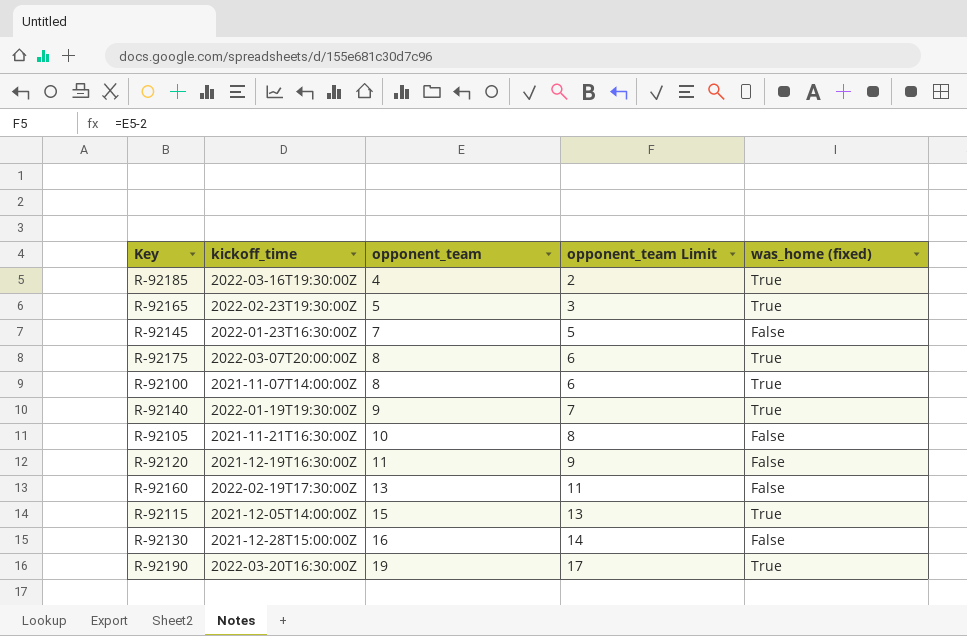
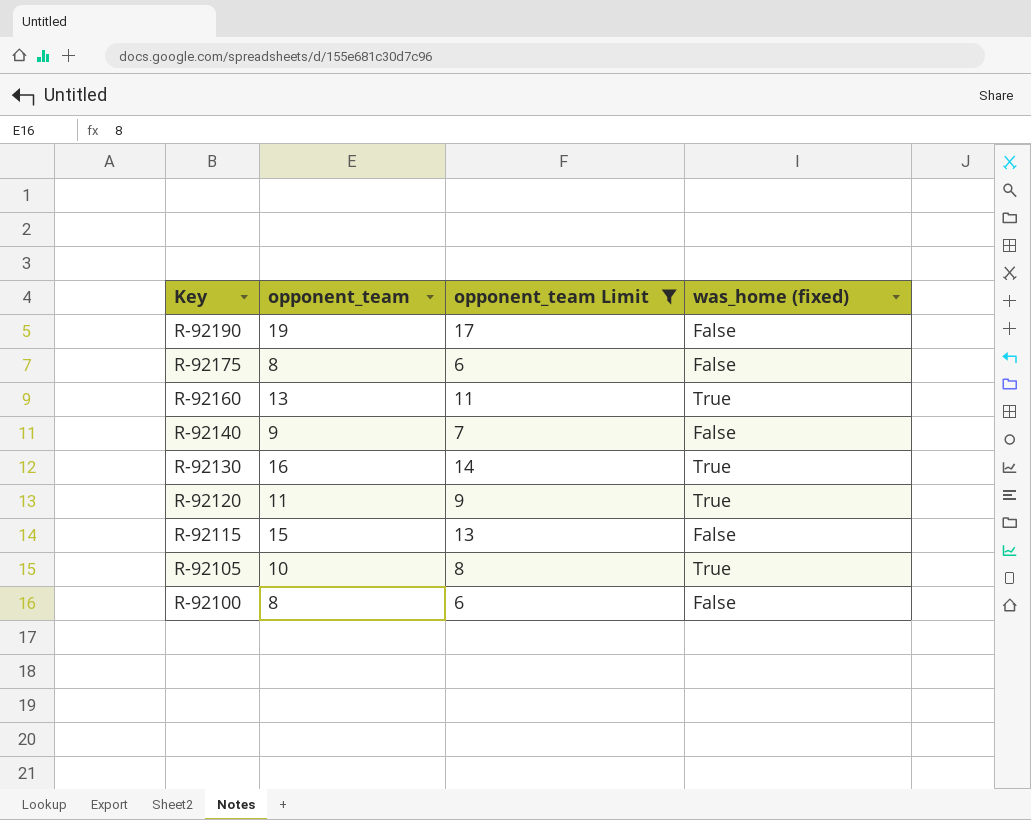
filter: none -> opponent_team Limit >= 6
row order: opponent_team ascending -> Key descending
column kickoff_time | position: 2 -> none
R-92190 | was_home (fixed): True -> False
R-92175 | was_home (fixed): True -> False
R-92160 | was_home (fixed): False -> True
R-92140 | was_home (fixed): True -> False
R-92130 | was_home (fixed): False -> True
R-92120 | was_home (fixed): False -> True
R-92115 | was_home (fixed): True -> False
R-92105 | was_home (fixed): False -> True
R-92100 | was_home (fixed): True -> False

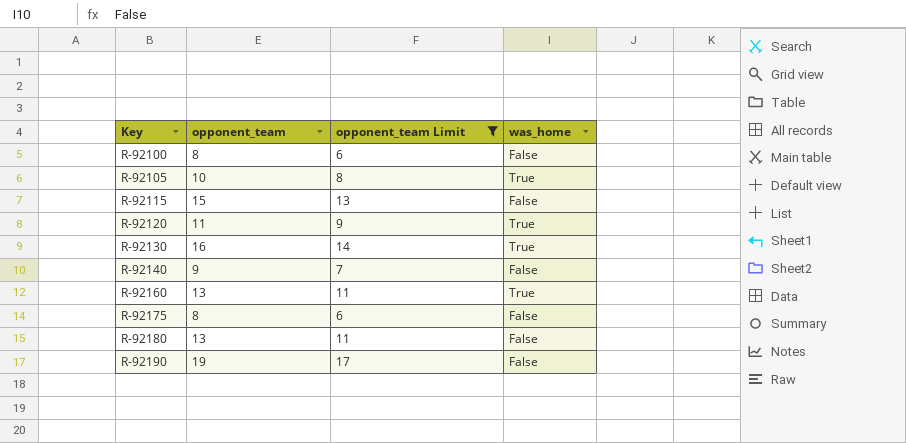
row order: Key descending -> Key ascending
column name: was_home (fixed) -> was_home
row R-92180: none -> 13 | 11 | False

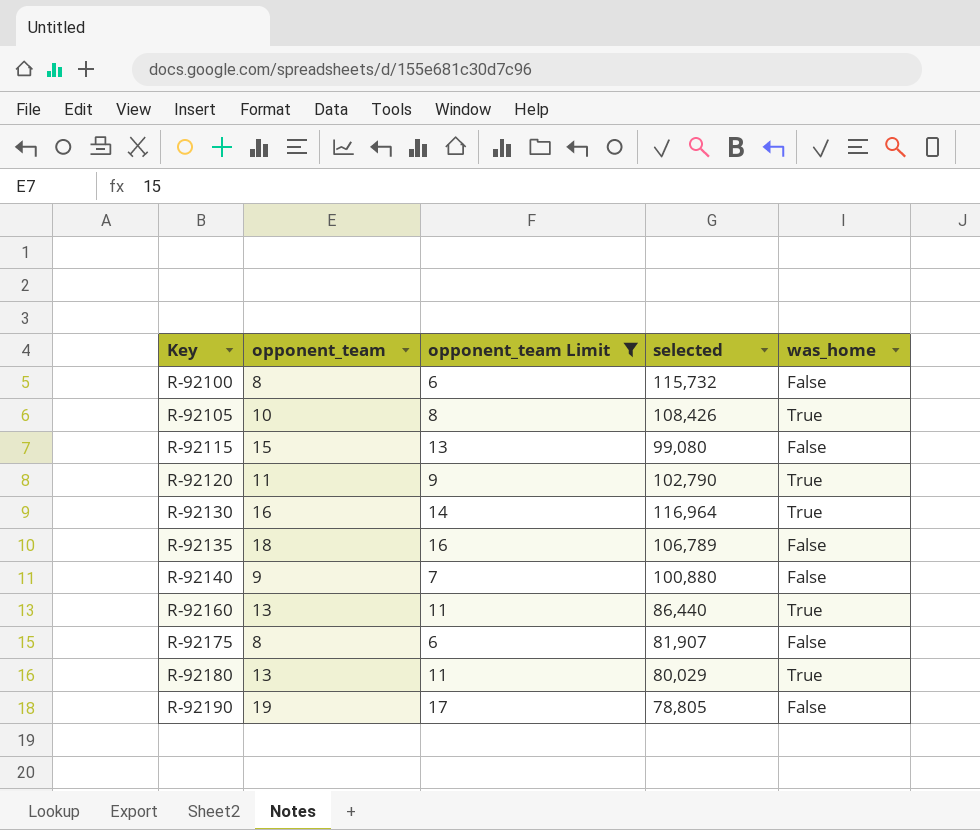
column selected | position: none -> 4
row R-92135: none -> 18 | 16 | 106,789 | False
R-92180 | was_home: False -> True

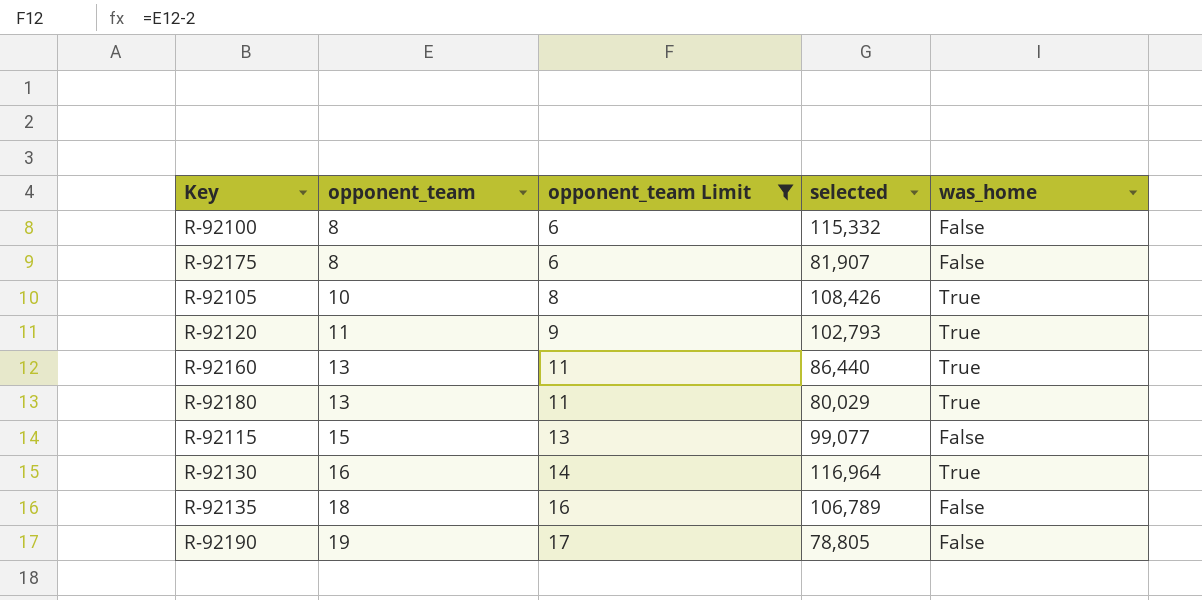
row order: Key ascending -> opponent_team ascending
row R-92140: 9 | 7 | 100,880 | False -> none
R-92100 | selected: 115,732 -> 115,332
R-92120 | selected: 102,790 -> 102,793
R-92115 | selected: 99,080 -> 99,077

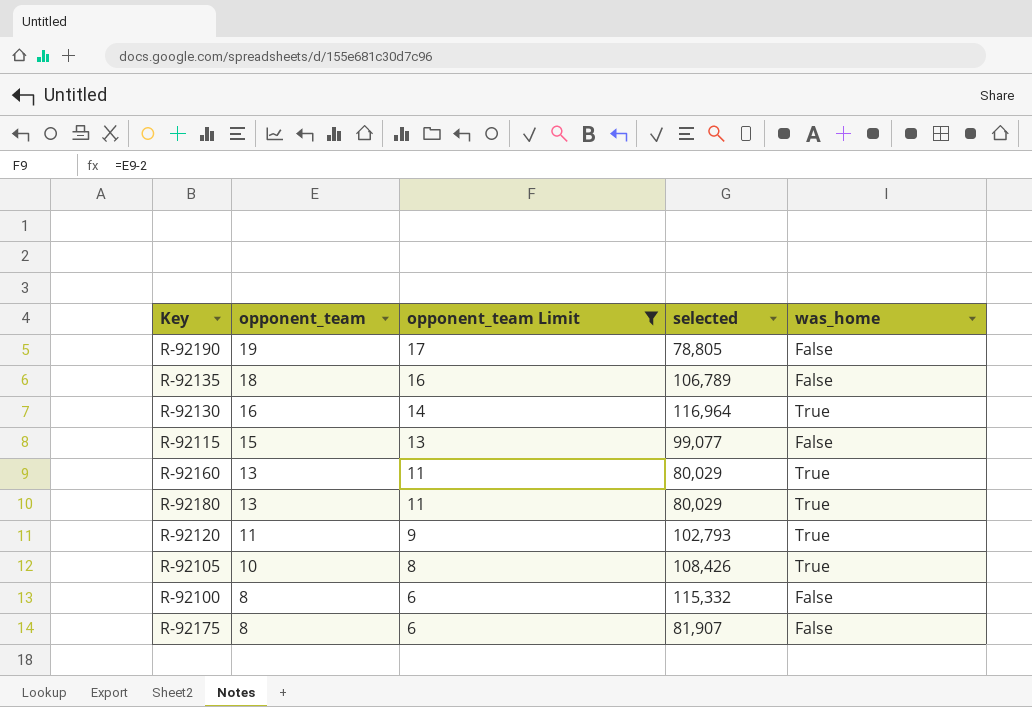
row order: opponent_team ascending -> opponent_team descending
R-92160 | selected: 86,440 -> 80,029

